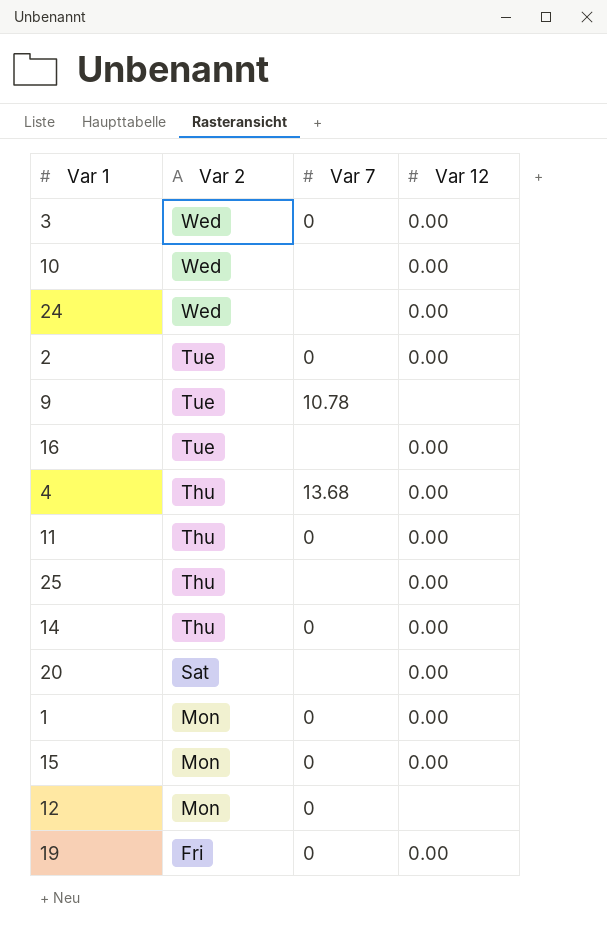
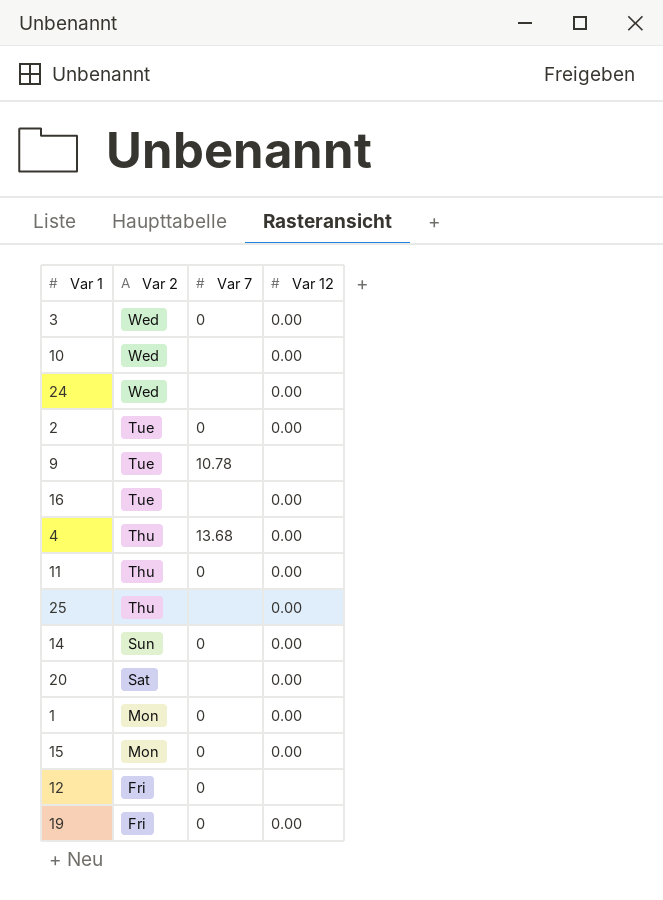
14 | Var 2: Thu -> Sun
12 | Var 2: Mon -> Fri

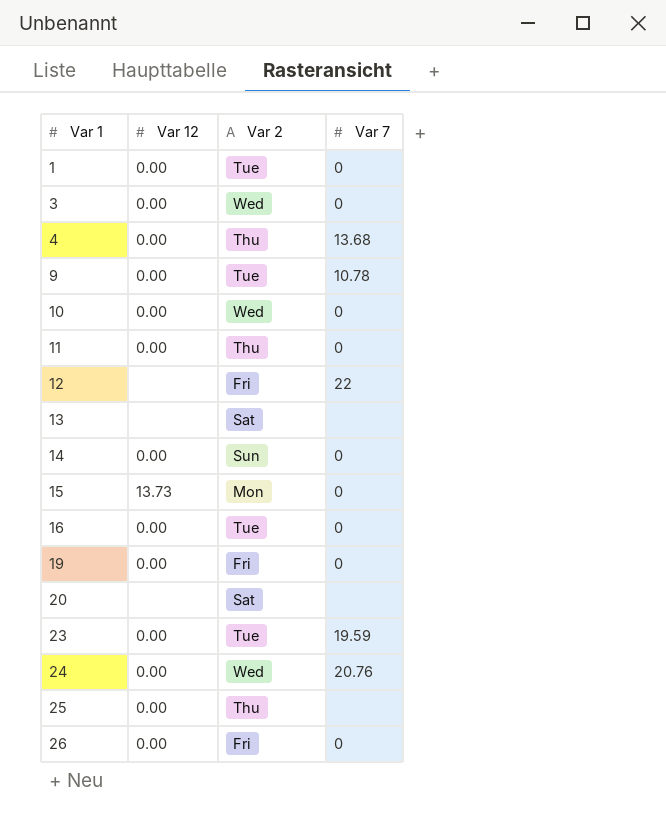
row order: Var 2 descending -> Var 1 ascending
column Var 12 | position: 4 -> 2
row 2: Tue | 0 | 0.00 -> none
1 | Var 2: Mon -> Tue
9 | Var 12: none -> 0.00
10 | Var 7: none -> 0
12 | Var 7: 0 -> 22
row 13: none -> none | Sat | none
15 | Var 12: 0.00 -> 13.73
16 | Var 7: none -> 0
20 | Var 12: 0.00 -> none
row 23: none -> 0.00 | Tue | 19.59
24 | Var 7: none -> 20.76
row 26: none -> 0.00 | Fri | 0

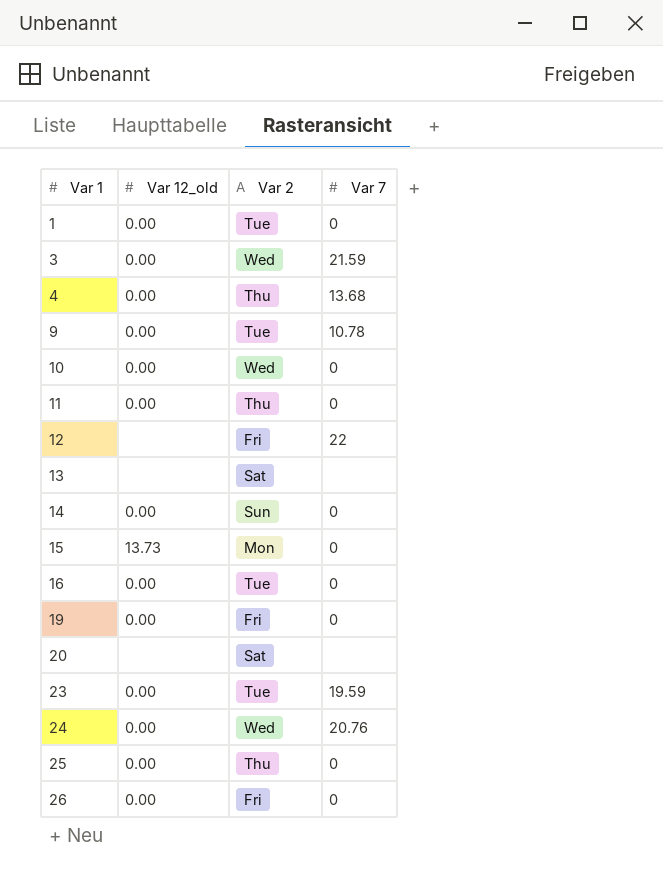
column name: Var 12 -> Var 12_old
3 | Var 7: 0 -> 21.59
25 | Var 7: none -> 0

